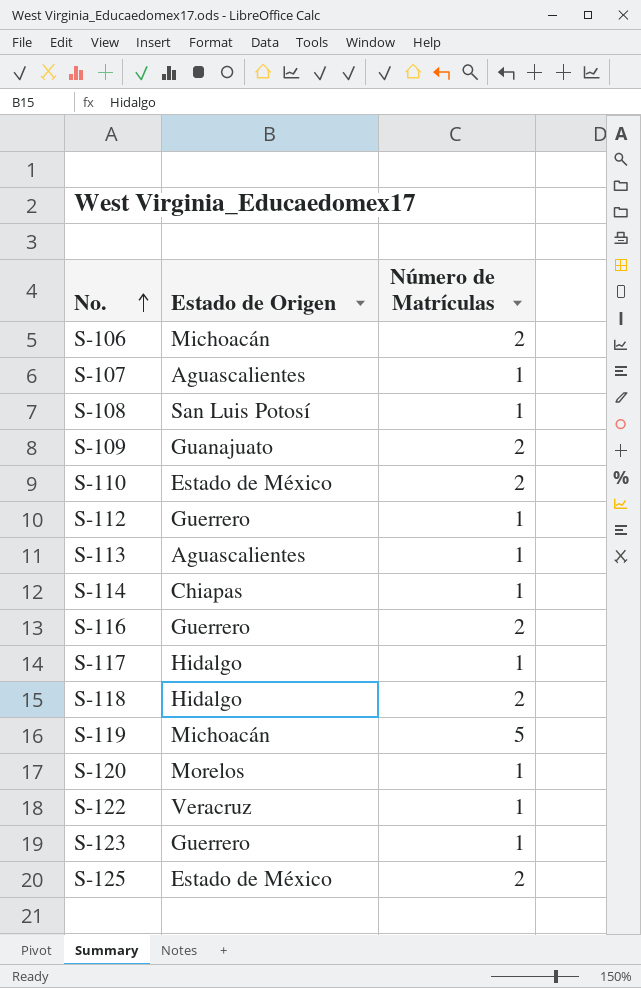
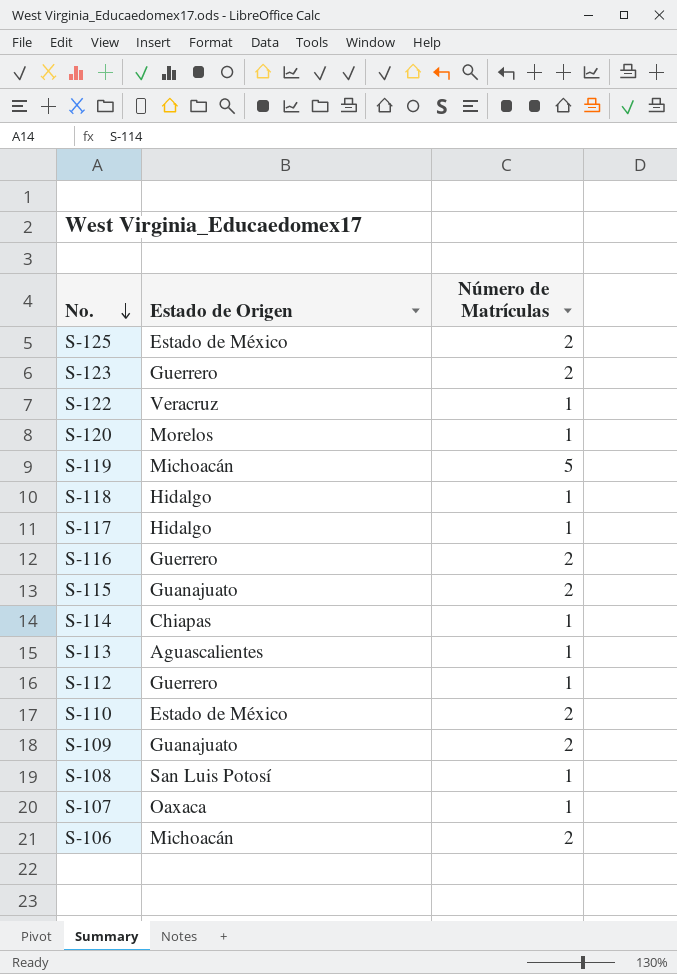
row order: No. ascending -> No. descending
S-123 | Número de Matrículas: 1 -> 2
S-118 | Número de Matrículas: 2 -> 1
row S-115: none -> Guanajuato | 2
S-107 | Estado de Origen: Aguascalientes -> Oaxaca

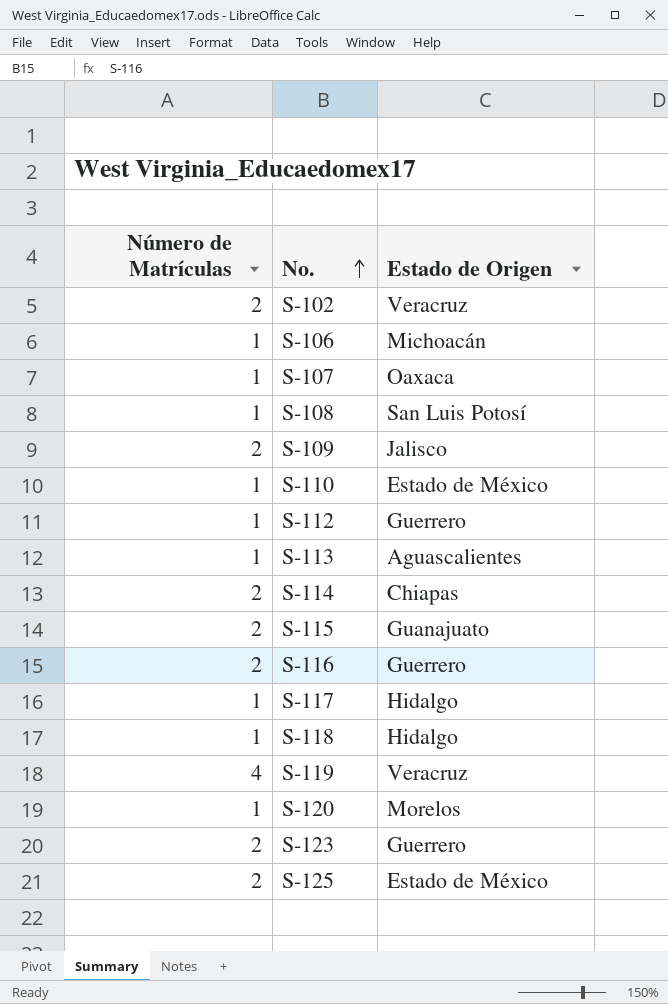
row order: No. descending -> No. ascending
column Número de Matrículas | position: 3 -> 1
row S-122: Veracruz | 1 -> none
row S-102: none -> 2 | Veracruz
S-106 | Número de Matrículas: 2 -> 1
S-109 | Estado de Origen: Guanajuato -> Jalisco
S-110 | Número de Matrículas: 2 -> 1
S-114 | Número de Matrículas: 1 -> 2
S-119 | Número de Matrículas: 5 -> 4
S-119 | Estado de Origen: Michoacán -> Veracruz

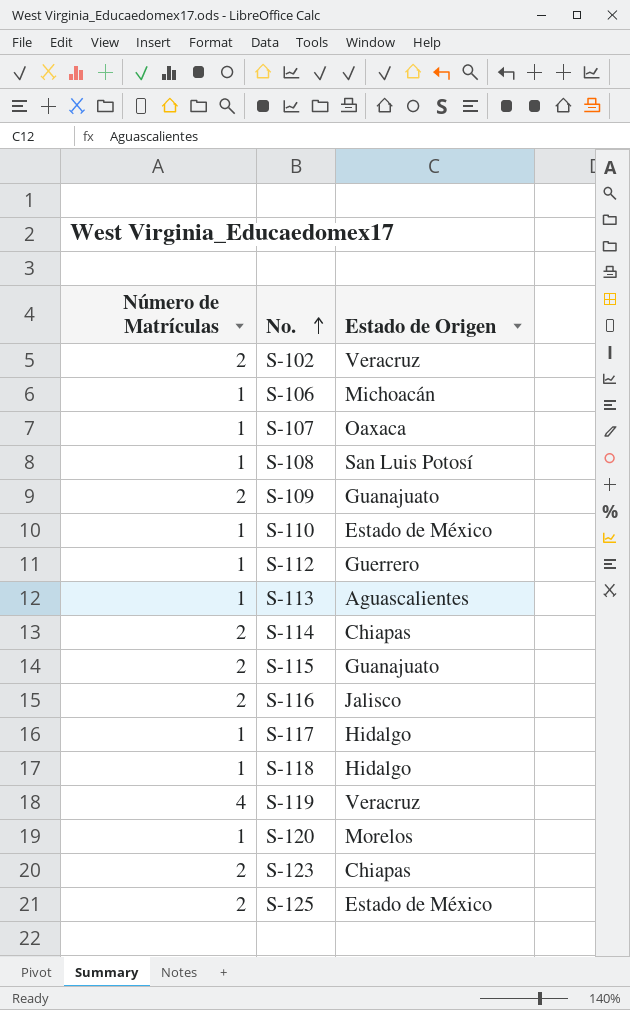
S-109 | Estado de Origen: Jalisco -> Guanajuato
S-116 | Estado de Origen: Guerrero -> Jalisco
S-123 | Estado de Origen: Guerrero -> Chiapas

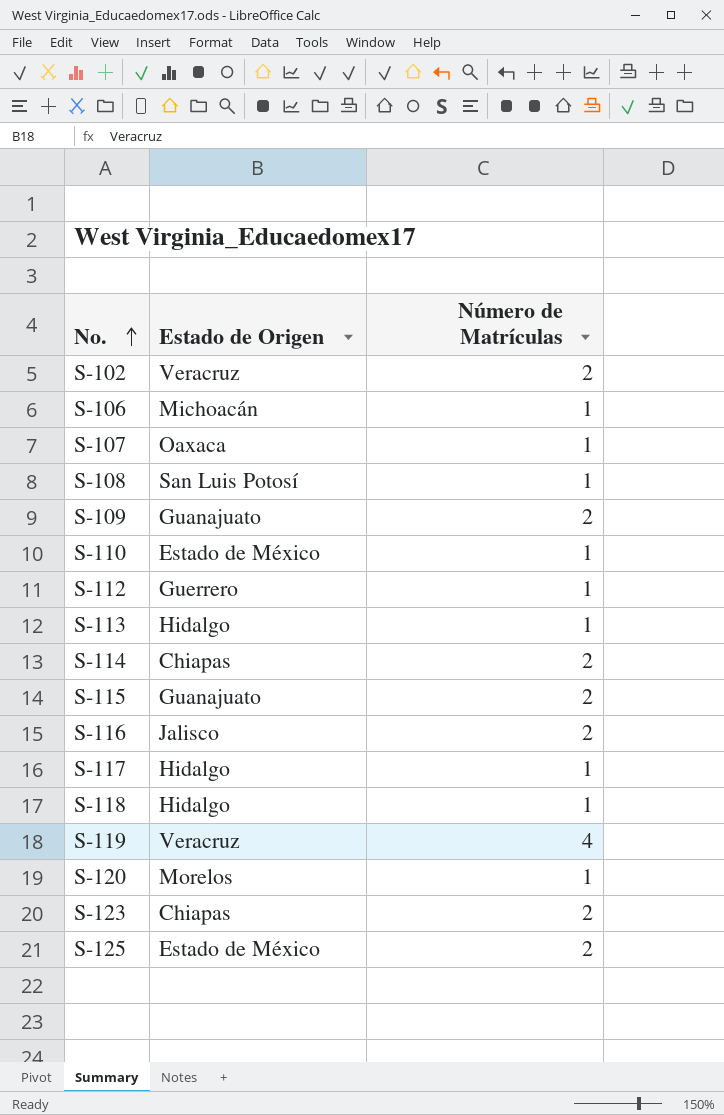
column Número de Matrículas | position: 1 -> 3
S-113 | Estado de Origen: Aguascalientes -> Hidalgo

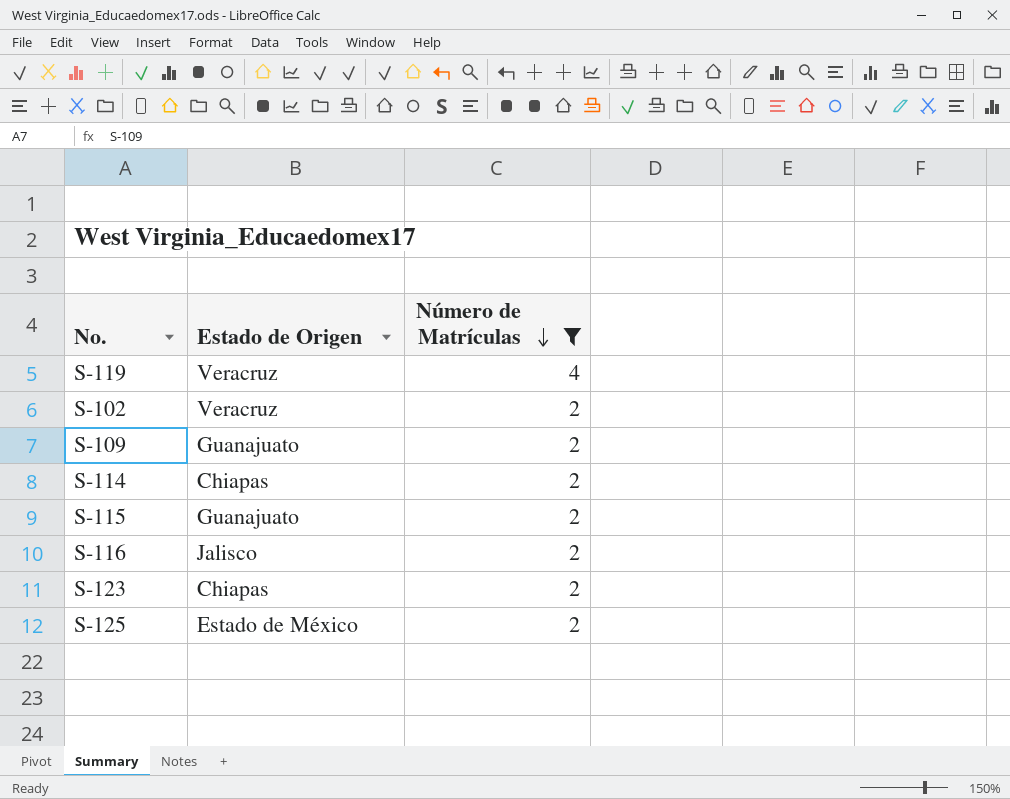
filter: none -> Número de Matrículas != 1
row order: No. ascending -> Número de Matrículas descending

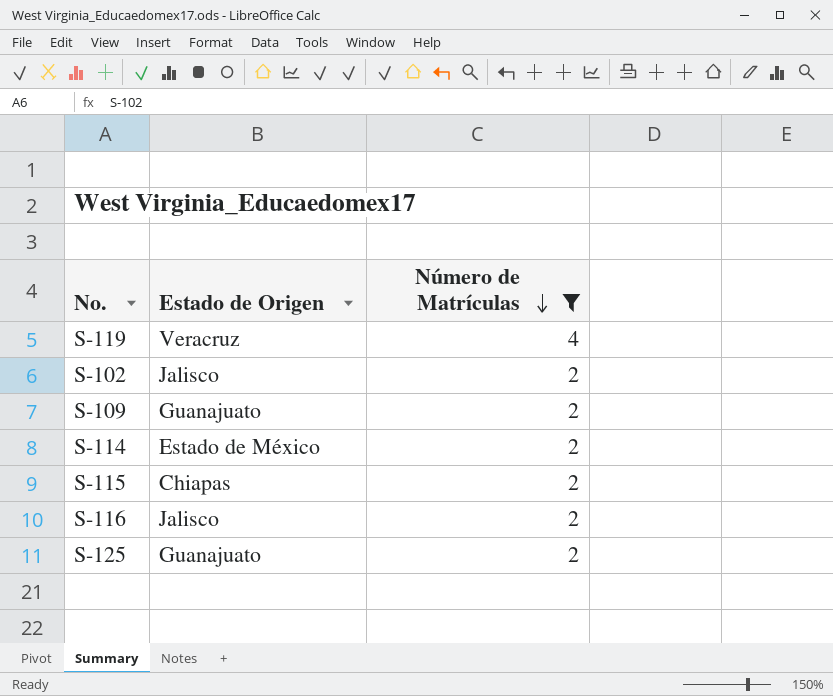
row S-123: Chiapas | 2 -> none
S-102 | Estado de Origen: Veracruz -> Jalisco
S-114 | Estado de Origen: Chiapas -> Estado de México
S-115 | Estado de Origen: Guanajuato -> Chiapas
S-125 | Estado de Origen: Estado de México -> Guanajuato

